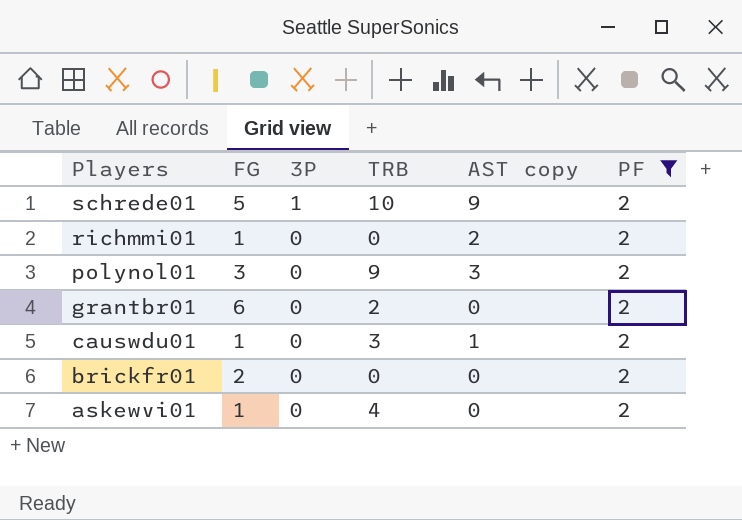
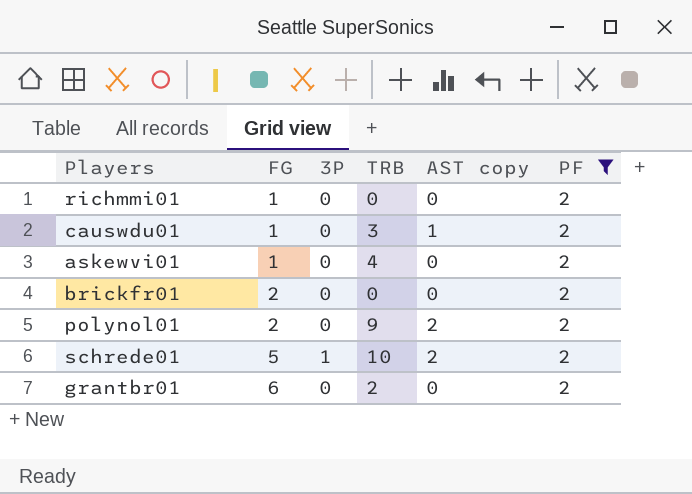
row order: Players descending -> FG ascending
richmmi01 | AST copy: 2 -> 0
polynol01 | FG: 3 -> 2
polynol01 | AST copy: 3 -> 2
schrede01 | AST copy: 9 -> 2

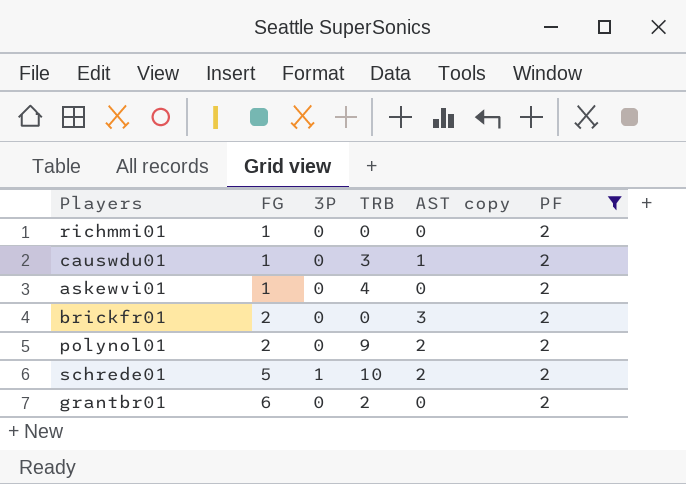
brickfr01 | AST copy: 0 -> 3

